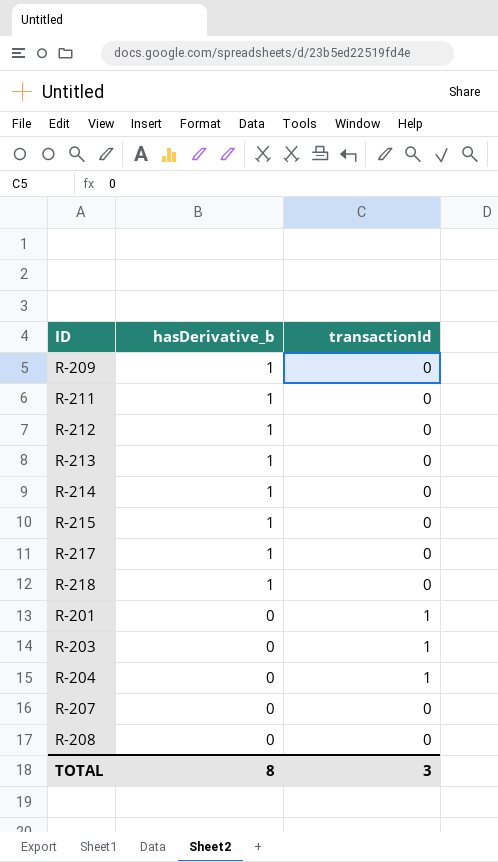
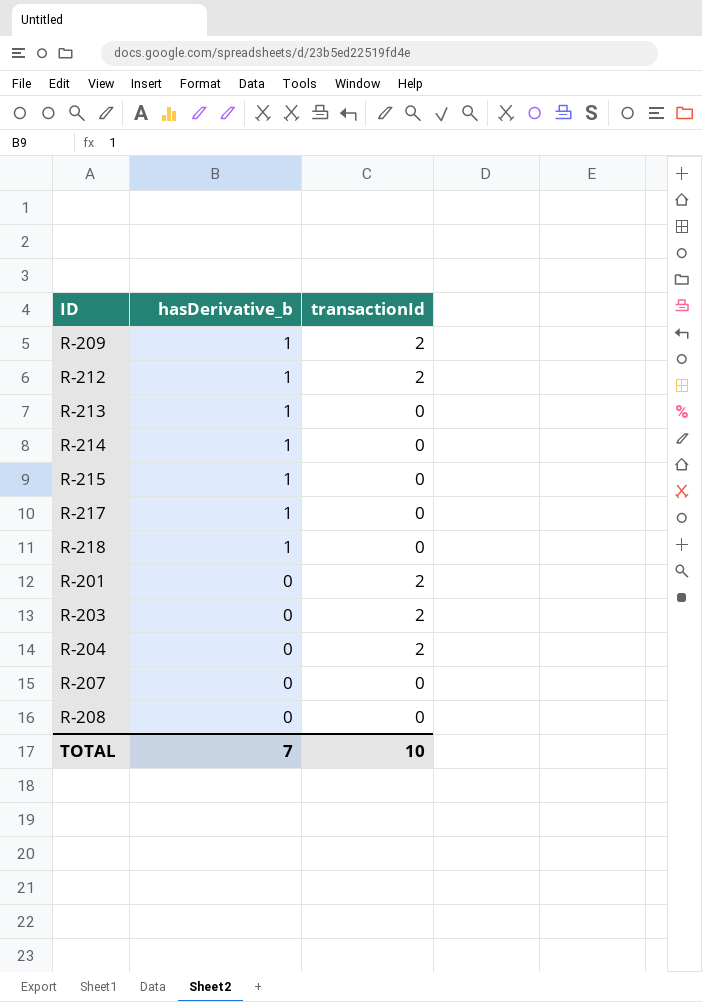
row R-211: 1 | 0 -> none
R-209 | transactionId: 0 -> 2
R-212 | transactionId: 0 -> 2
R-201 | transactionId: 1 -> 2
R-203 | transactionId: 1 -> 2
R-204 | transactionId: 1 -> 2
TOTAL | hasDerivative_b: 8 -> 7
TOTAL | transactionId: 3 -> 10

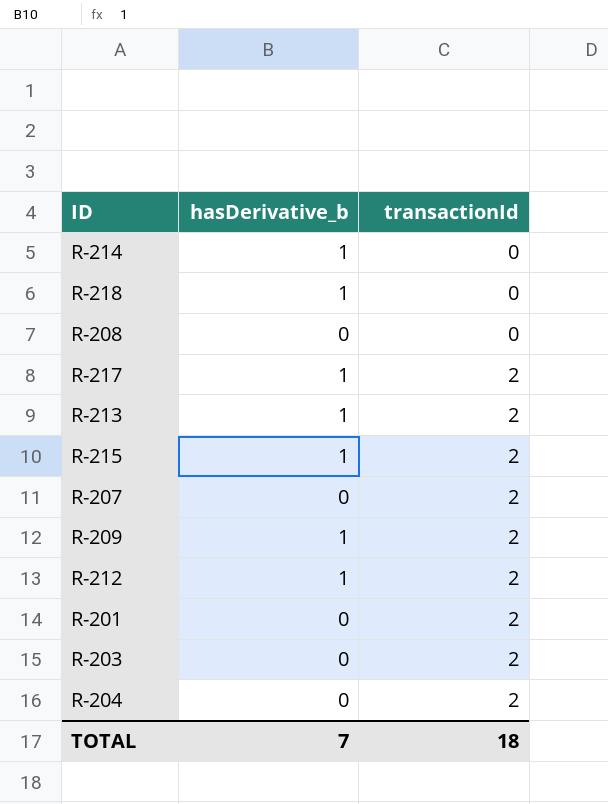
row order: hasDerivative_b descending -> transactionId ascending
R-217 | transactionId: 0 -> 2
R-213 | transactionId: 0 -> 2
R-215 | transactionId: 0 -> 2
R-207 | transactionId: 0 -> 2
TOTAL | transactionId: 10 -> 18

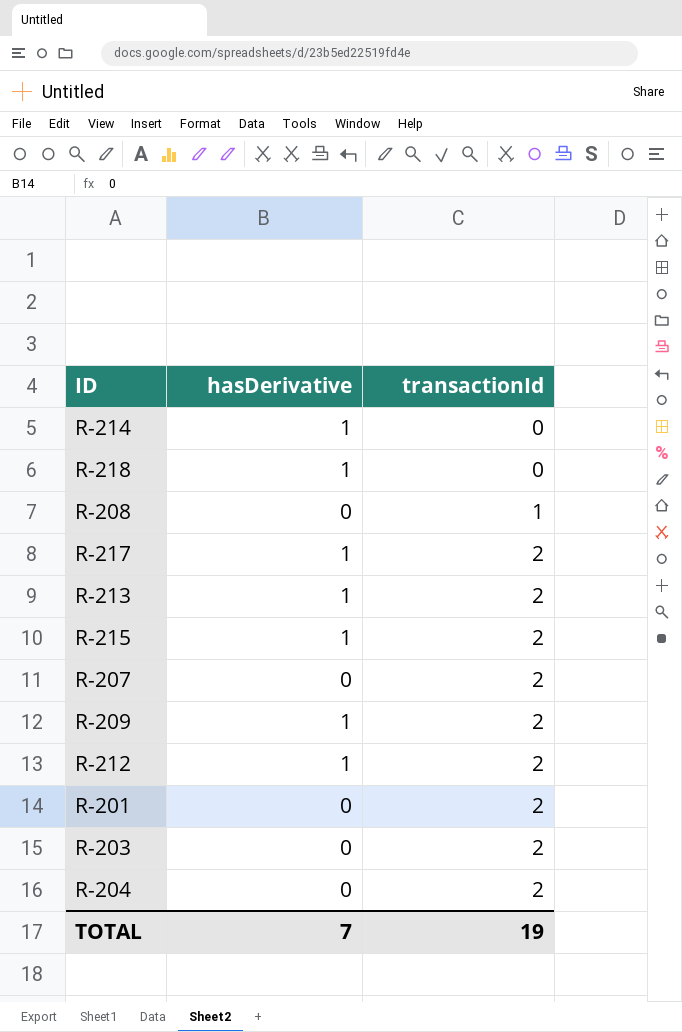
column name: hasDerivative_b -> hasDerivative
R-208 | transactionId: 0 -> 1
TOTAL | transactionId: 18 -> 19

